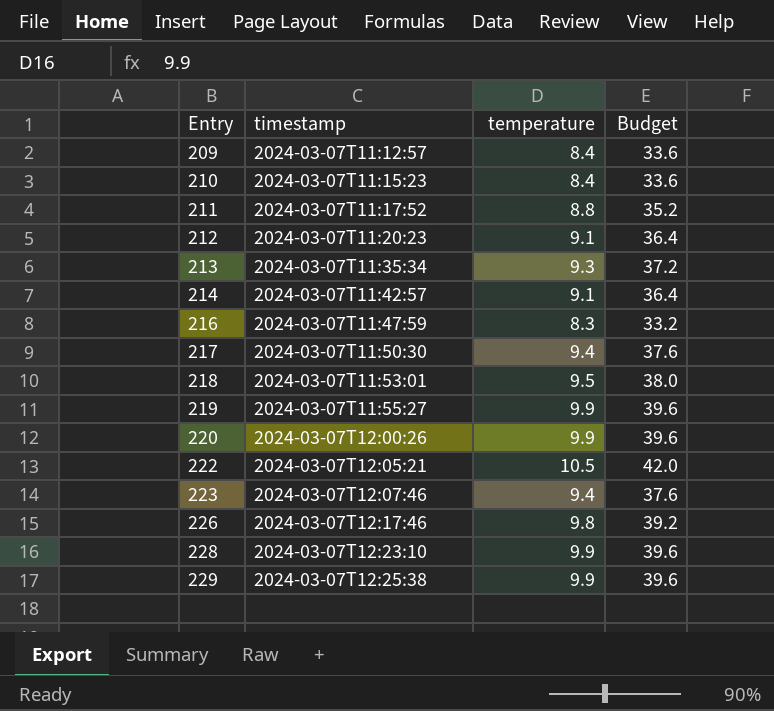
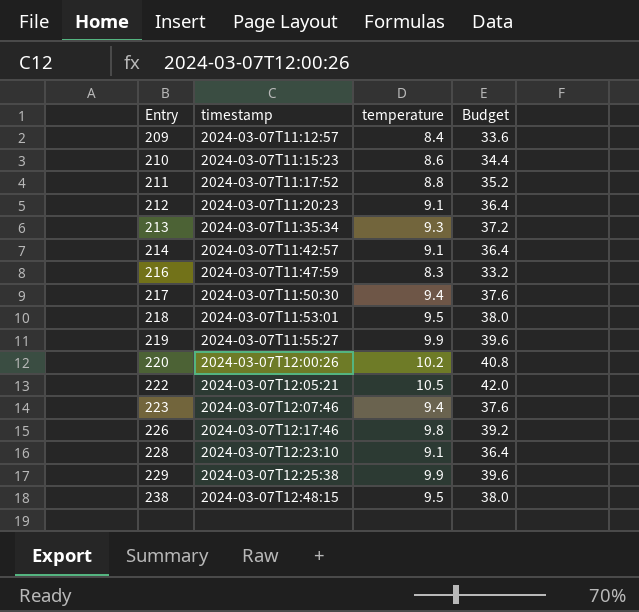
210 | temperature: 8.4 -> 8.6
210 | Budget: 33.6 -> 34.4
220 | temperature: 9.9 -> 10.2
220 | Budget: 39.6 -> 40.8
228 | temperature: 9.9 -> 9.1
228 | Budget: 39.6 -> 36.4
row 238: none -> 2024-03-07T12:48:15 | 9.5 | 38.0

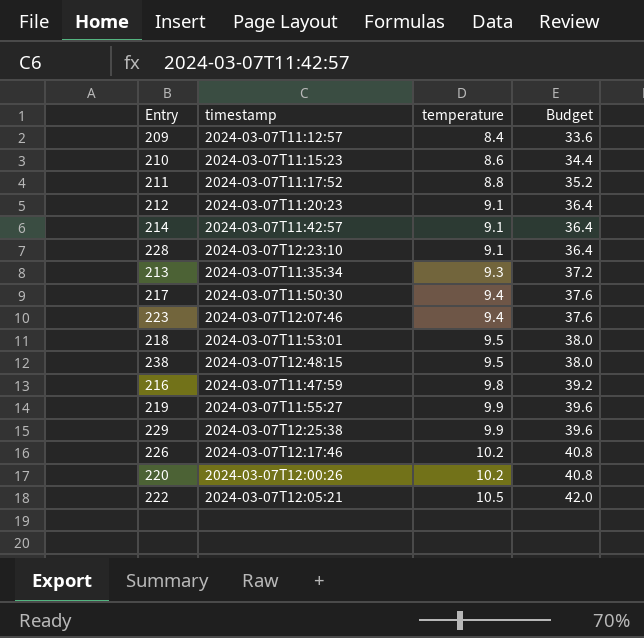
row order: Entry ascending -> temperature ascending
216 | temperature: 8.3 -> 9.8
216 | Budget: 33.2 -> 39.2
226 | temperature: 9.8 -> 10.2
226 | Budget: 39.2 -> 40.8

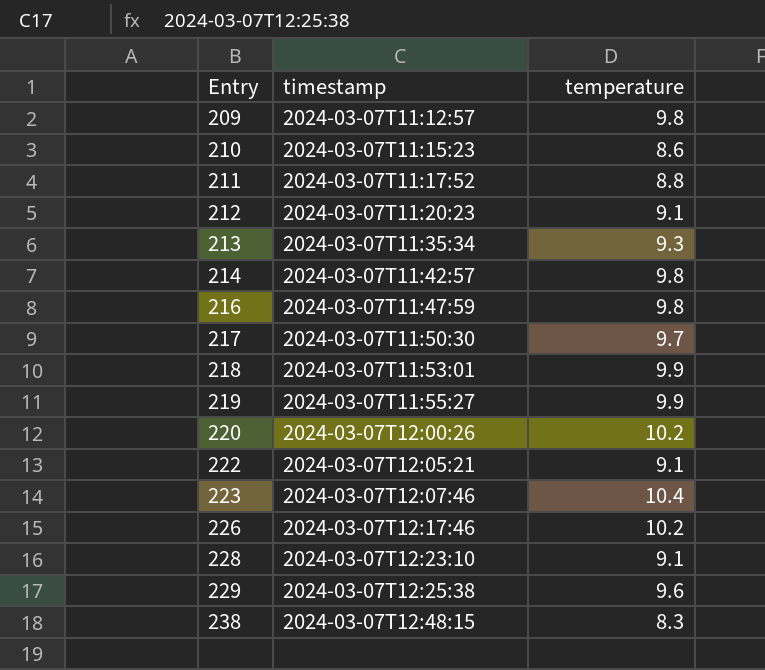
row order: temperature ascending -> Entry ascending
column Budget | formula: [temperature] * 4 -> none
209 | temperature: 8.4 -> 9.8
214 | temperature: 9.1 -> 9.8
217 | temperature: 9.4 -> 9.7
218 | temperature: 9.5 -> 9.9
222 | temperature: 10.5 -> 9.1
223 | temperature: 9.4 -> 10.4
229 | temperature: 9.9 -> 9.6
238 | temperature: 9.5 -> 8.3

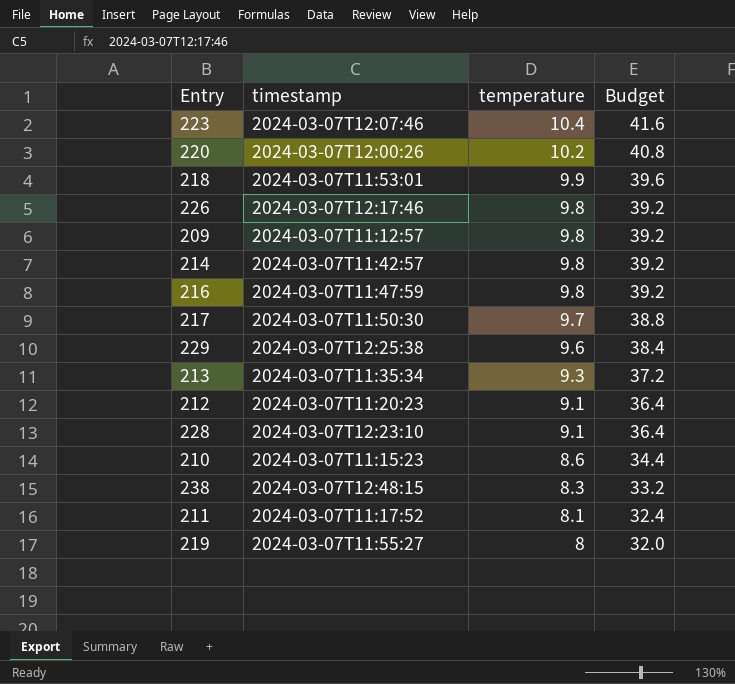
row order: Entry ascending -> temperature descending
column Budget | formula: none -> [temperature] * 4
row 222: 2024-03-07T12:05:21 | 9.1 -> none
226 | temperature: 10.2 -> 9.8
211 | temperature: 8.8 -> 8.1
219 | temperature: 9.9 -> 8

